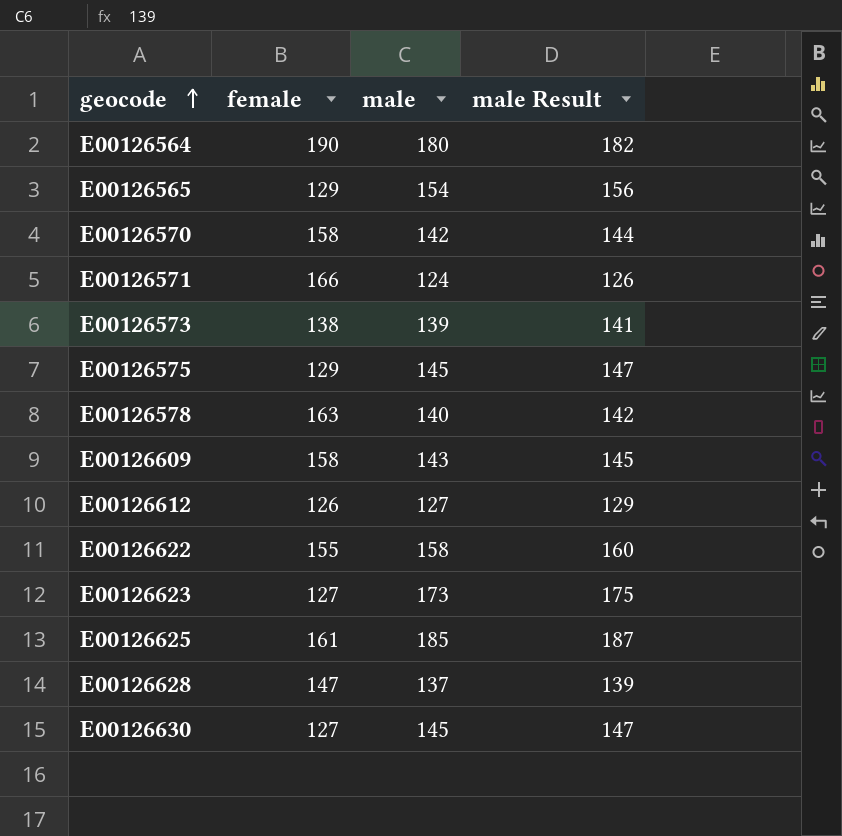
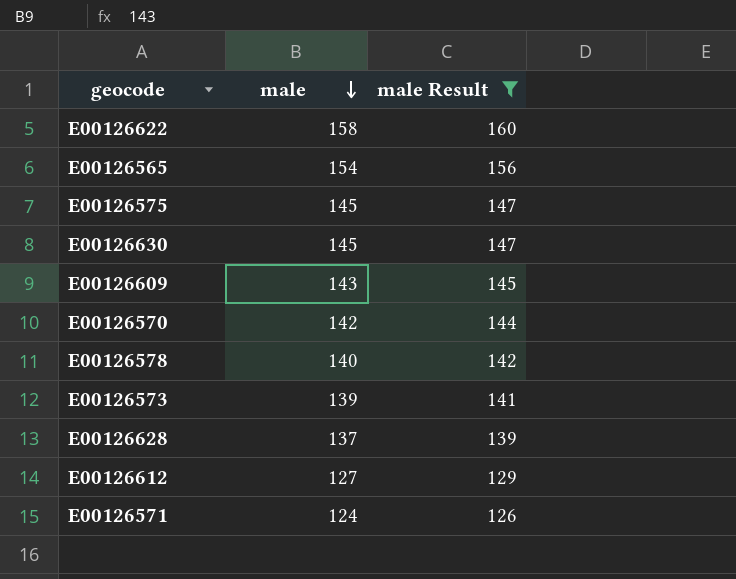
filter: none -> male Result <= 160
row order: geocode ascending -> male descending
column female | position: 2 -> none

